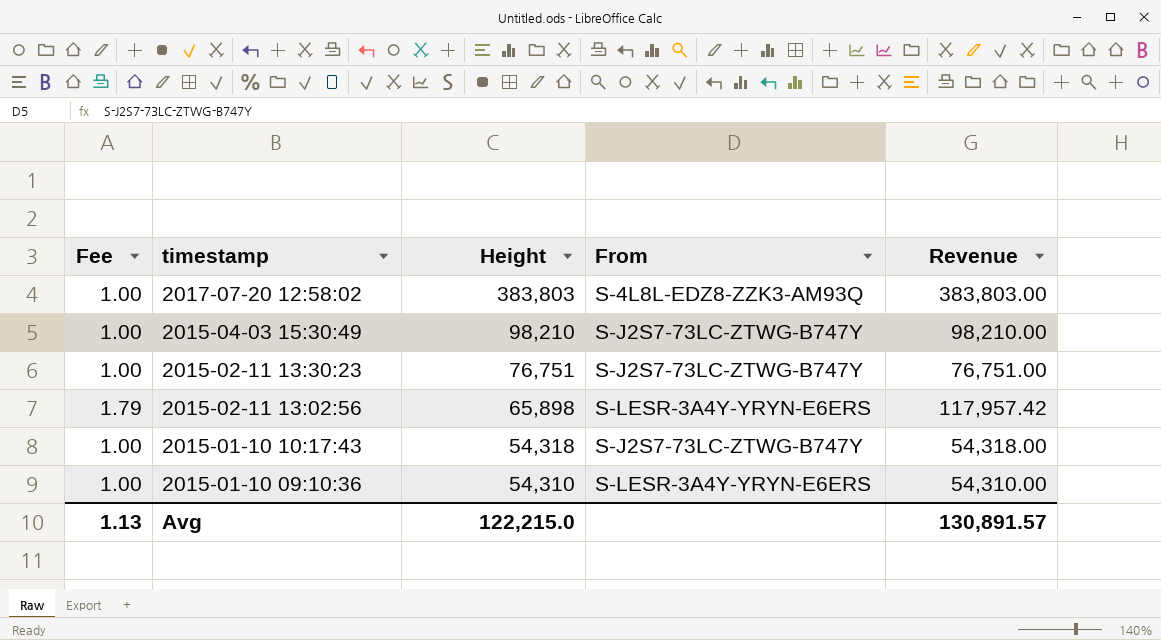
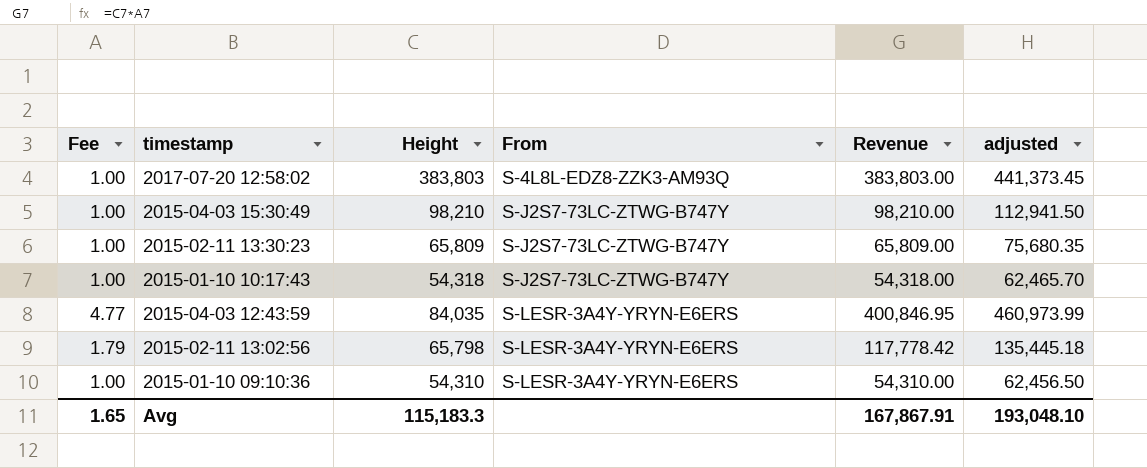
row order: timestamp descending -> From ascending
column adjusted | formula: none -> [Revenue] * 1.15
2015-02-11 13:30:23 | Height: 76,751 -> 65,809
2015-02-11 13:30:23 | Revenue: 76,751.00 -> 65,809.00
row 2015-04-03 12:43:59: none -> 4.77 | 84,035 | S-LESR-3A4Y-YRYN-E6ERS | 400,846.95 | 460,973.99
2015-02-11 13:02:56 | Height: 65,898 -> 65,798
2015-02-11 13:02:56 | Revenue: 117,957.42 -> 117,778.42
Avg | Fee: 1.13 -> 1.65
Avg | Height: 122,215.0 -> 115,183.3
Avg | Revenue: 130,891.57 -> 167,867.91

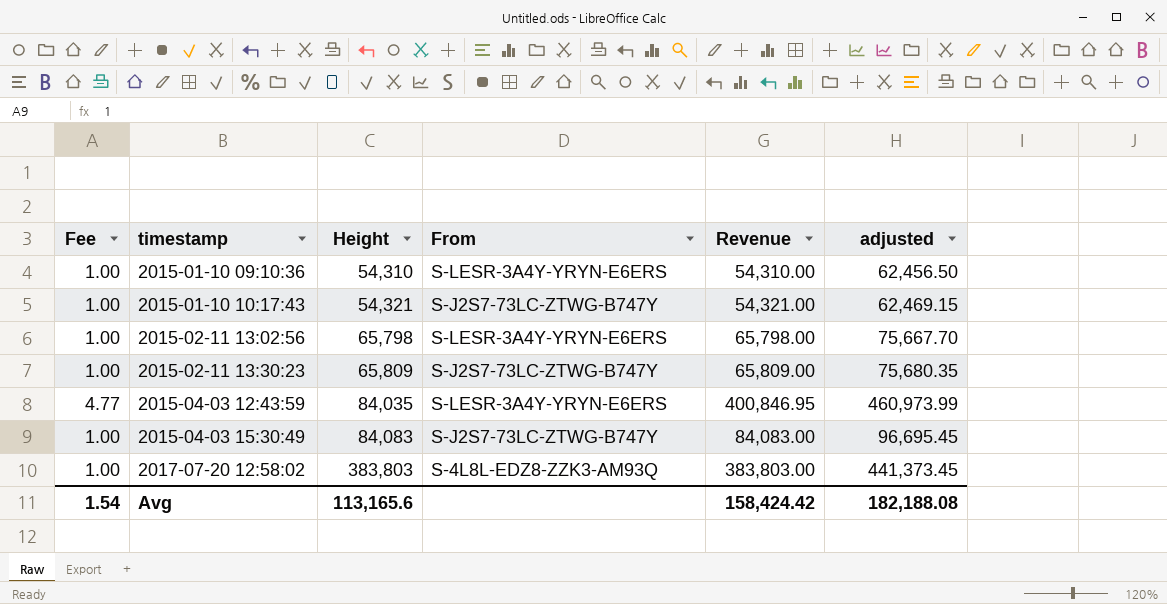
row order: From ascending -> timestamp ascending
2015-01-10 10:17:43 | Height: 54,318 -> 54,321
2015-01-10 10:17:43 | Revenue: 54,318.00 -> 54,321.00
2015-01-10 10:17:43 | adjusted: 62,465.70 -> 62,469.15
2015-02-11 13:02:56 | Fee: 1.79 -> 1.00
2015-02-11 13:02:56 | Revenue: 117,778.42 -> 65,798.00
2015-02-11 13:02:56 | adjusted: 135,445.18 -> 75,667.70
2015-04-03 15:30:49 | Height: 98,210 -> 84,083
2015-04-03 15:30:49 | Revenue: 98,210.00 -> 84,083.00
2015-04-03 15:30:49 | adjusted: 112,941.50 -> 96,695.45
Avg | Fee: 1.65 -> 1.54
Avg | Height: 115,183.3 -> 113,165.6
Avg | Revenue: 167,867.91 -> 158,424.42
Avg | adjusted: 193,048.10 -> 182,188.08

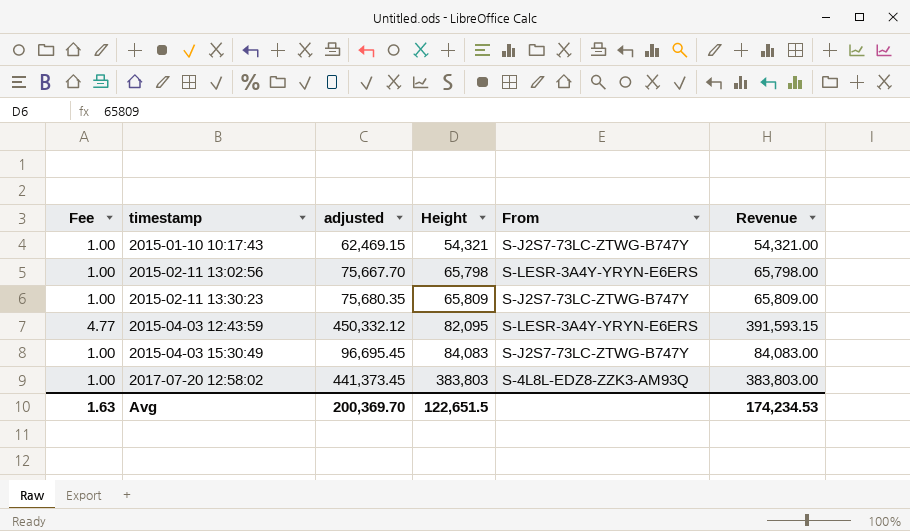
column adjusted | position: 6 -> 3
row 2015-01-10 09:10:36: 1.00 | 54,310 | S-LESR-3A4Y-YRYN-E6ERS | 54,310.00 | 62,456.50 -> none
2015-04-03 12:43:59 | adjusted: 460,973.99 -> 450,332.12
2015-04-03 12:43:59 | Height: 84,035 -> 82,095
2015-04-03 12:43:59 | Revenue: 400,846.95 -> 391,593.15
Avg | Fee: 1.54 -> 1.63
Avg | adjusted: 182,188.08 -> 200,369.70
Avg | Height: 113,165.6 -> 122,651.5
Avg | Revenue: 158,424.42 -> 174,234.53

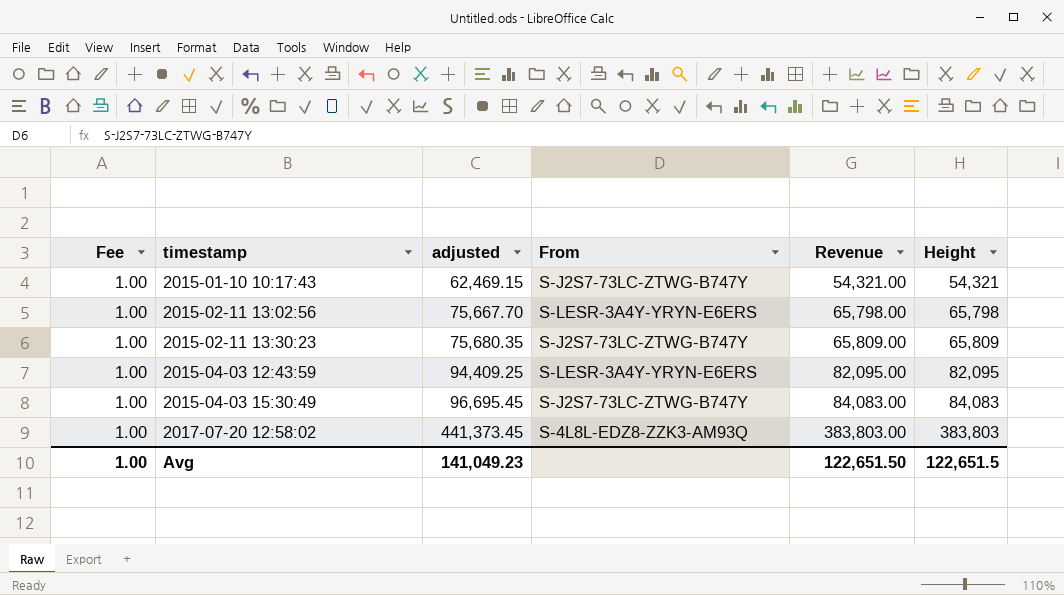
column Height | position: 4 -> 6
2015-04-03 12:43:59 | Fee: 4.77 -> 1.00
2015-04-03 12:43:59 | adjusted: 450,332.12 -> 94,409.25
2015-04-03 12:43:59 | Revenue: 391,593.15 -> 82,095.00
Avg | Fee: 1.63 -> 1.00
Avg | adjusted: 200,369.70 -> 141,049.23
Avg | Revenue: 174,234.53 -> 122,651.50

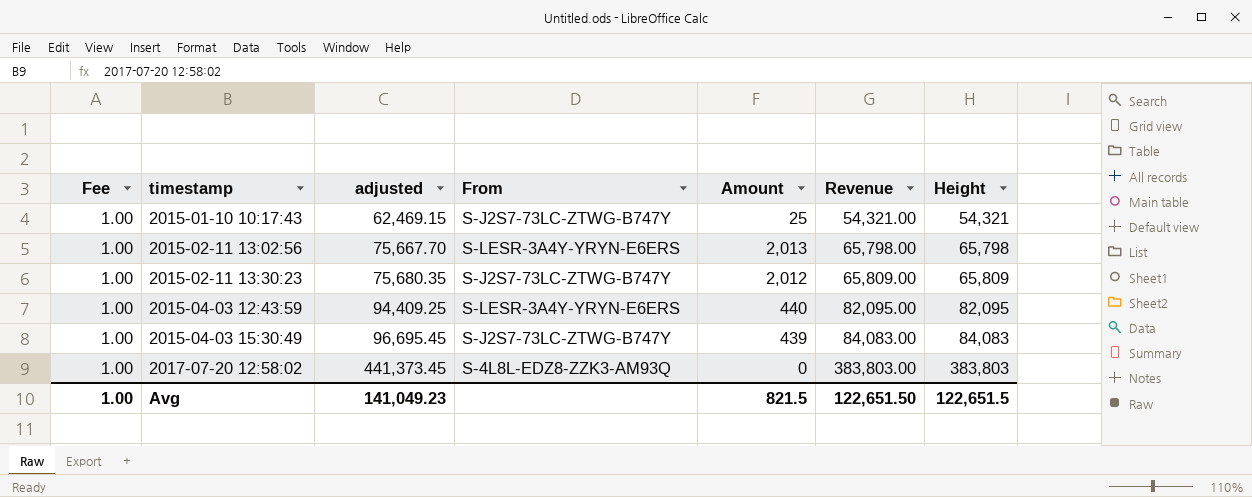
column Amount | position: none -> 5

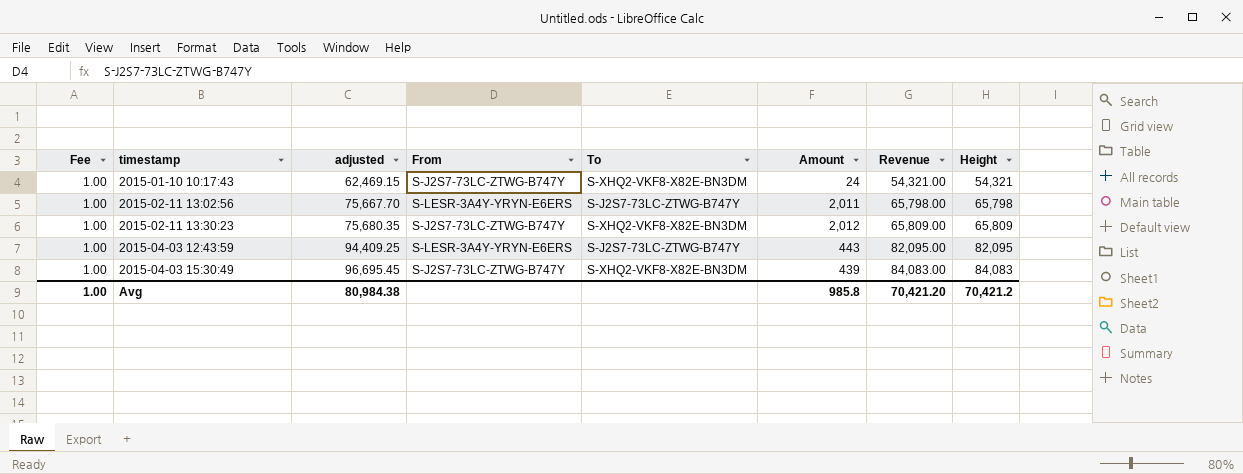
column To | position: none -> 5
row 2017-07-20 12:58:02: 1.00 | 441,373.45 | S-4L8L-EDZ8-ZZK3-AM93Q | 0 | 383,803.00 | 383,803 -> none
2015-01-10 10:17:43 | Amount: 25 -> 24
2015-02-11 13:02:56 | Amount: 2,013 -> 2,011
2015-04-03 12:43:59 | Amount: 440 -> 443
Avg | adjusted: 141,049.23 -> 80,984.38
Avg | Amount: 821.5 -> 985.8
Avg | Revenue: 122,651.50 -> 70,421.20
Avg | Height: 122,651.5 -> 70,421.2

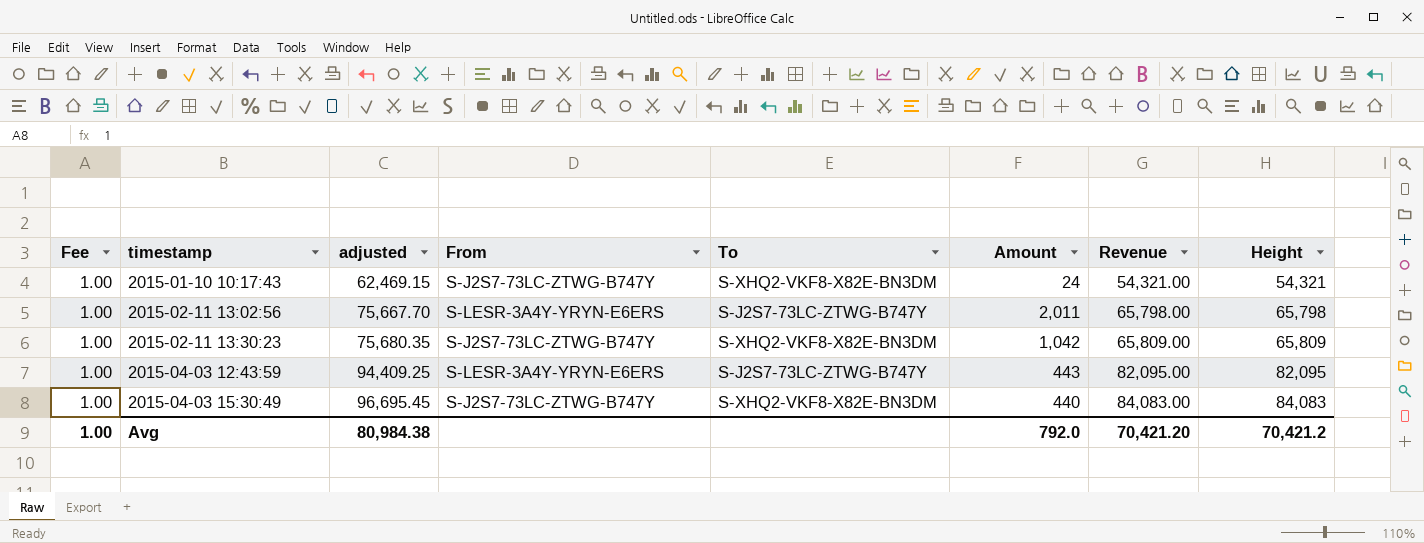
2015-02-11 13:30:23 | Amount: 2,012 -> 1,042
2015-04-03 15:30:49 | Amount: 439 -> 440
Avg | Amount: 985.8 -> 792.0

